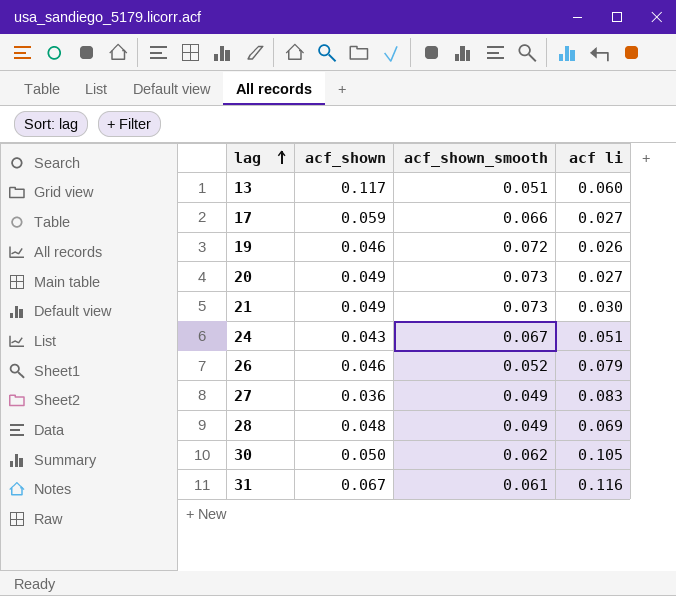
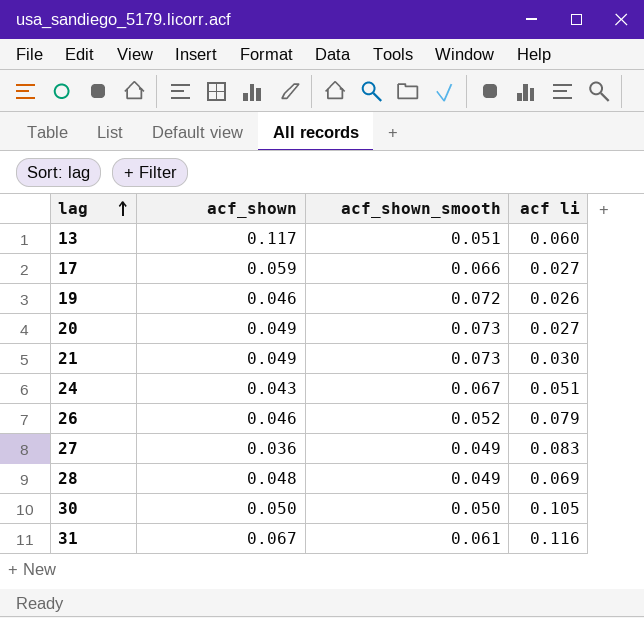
30 | acf_shown_smooth: 0.062 -> 0.050

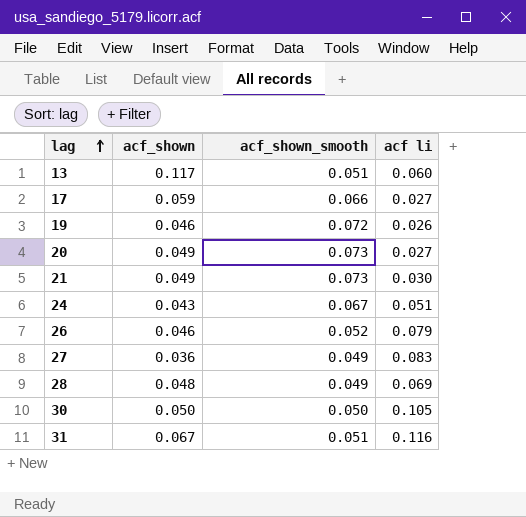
31 | acf_shown_smooth: 0.061 -> 0.051

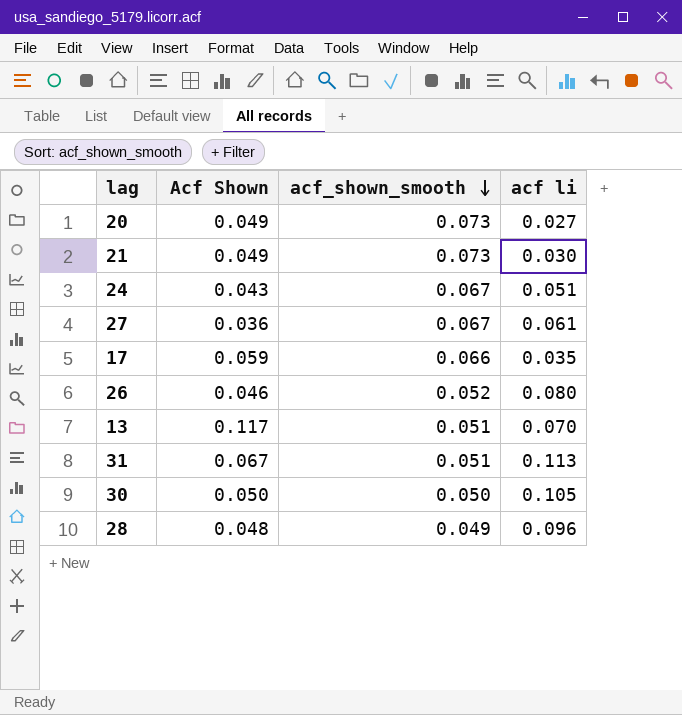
row order: lag ascending -> acf_shown_smooth descending
column name: acf_shown -> Acf Shown
row 19: 0.046 | 0.072 | 0.026 -> none
27 | acf_shown_smooth: 0.049 -> 0.067
27 | acf li: 0.083 -> 0.061
17 | acf li: 0.027 -> 0.035
26 | acf li: 0.079 -> 0.080
13 | acf li: 0.060 -> 0.070
31 | acf li: 0.116 -> 0.113
28 | acf li: 0.069 -> 0.096

